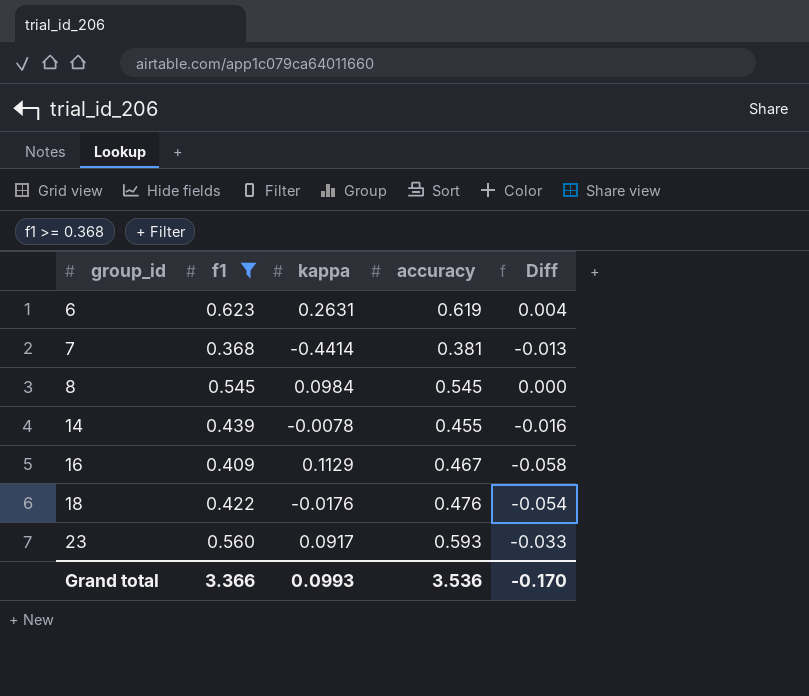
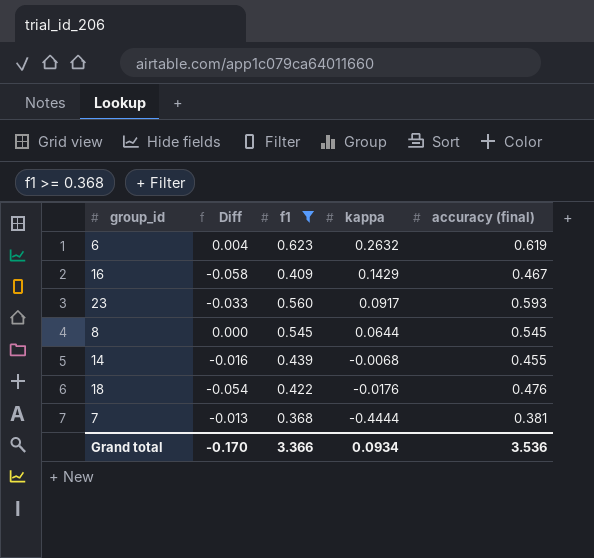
row order: group_id ascending -> kappa descending
column Diff | position: 5 -> 2
column name: accuracy -> accuracy (final)
6 | kappa: 0.2631 -> 0.2632
16 | kappa: 0.1129 -> 0.1429
8 | kappa: 0.0984 -> 0.0644
14 | kappa: -0.0078 -> -0.0068
7 | kappa: -0.4414 -> -0.4444
Grand total | kappa: 0.0993 -> 0.0934

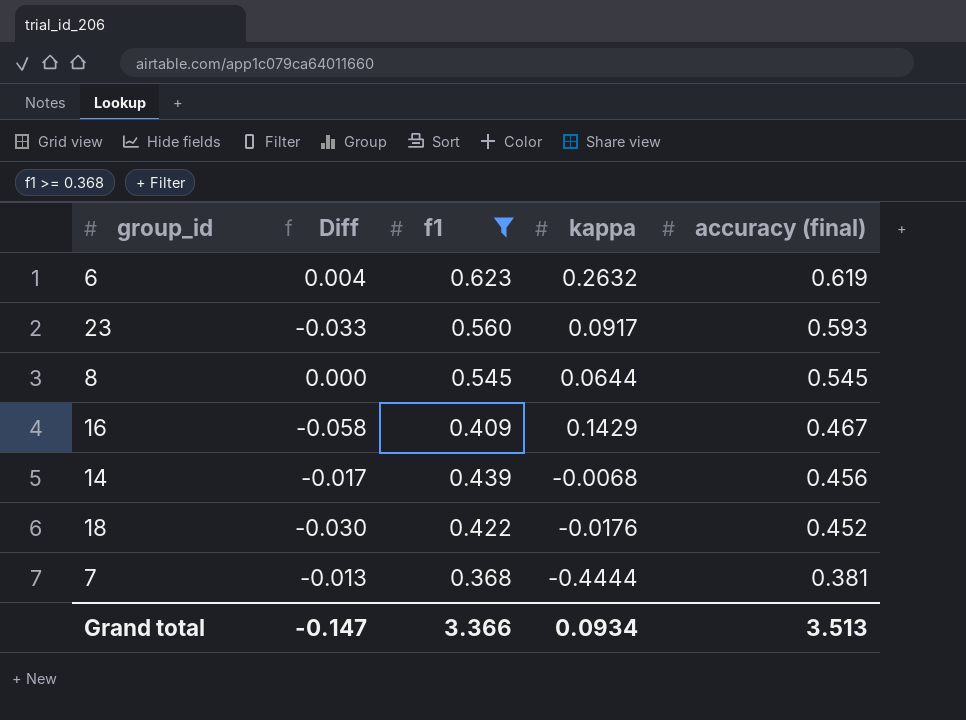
row order: kappa descending -> accuracy (final) descending
14 | Diff: -0.016 -> -0.017
14 | accuracy (final): 0.455 -> 0.456
18 | Diff: -0.054 -> -0.030
18 | accuracy (final): 0.476 -> 0.452
Grand total | Diff: -0.170 -> -0.147
Grand total | accuracy (final): 3.536 -> 3.513

